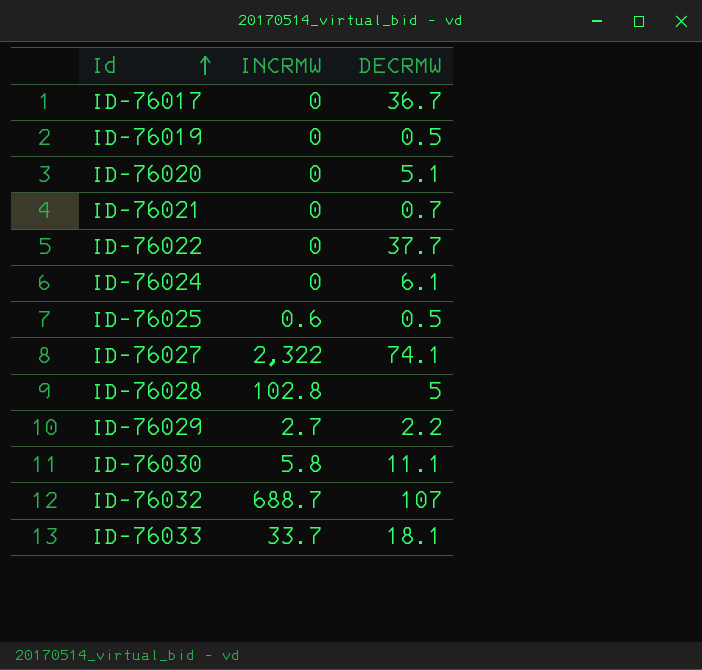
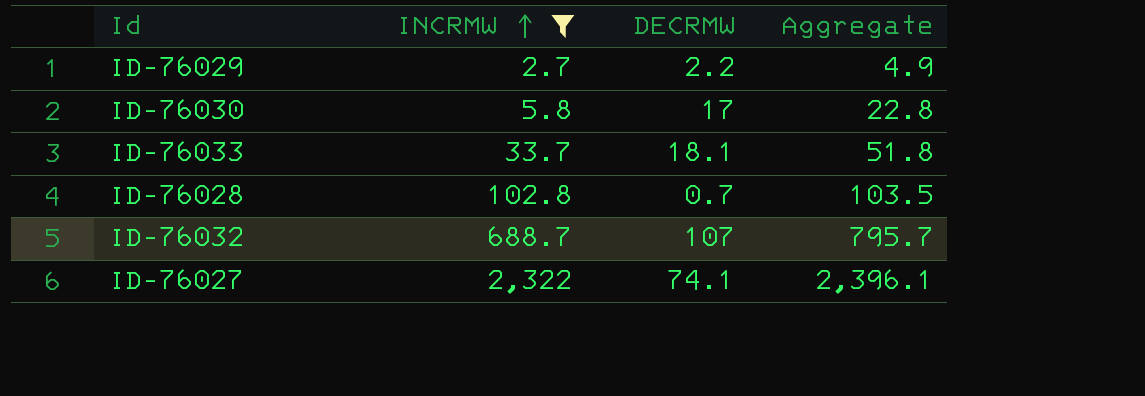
filter: none -> INCRMW >= 2.7
row order: Id ascending -> INCRMW ascending
column Aggregate | formula: none -> [INCRMW] + [DECRMW]
ID-76030 | DECRMW: 11.1 -> 17
ID-76028 | DECRMW: 5 -> 0.7

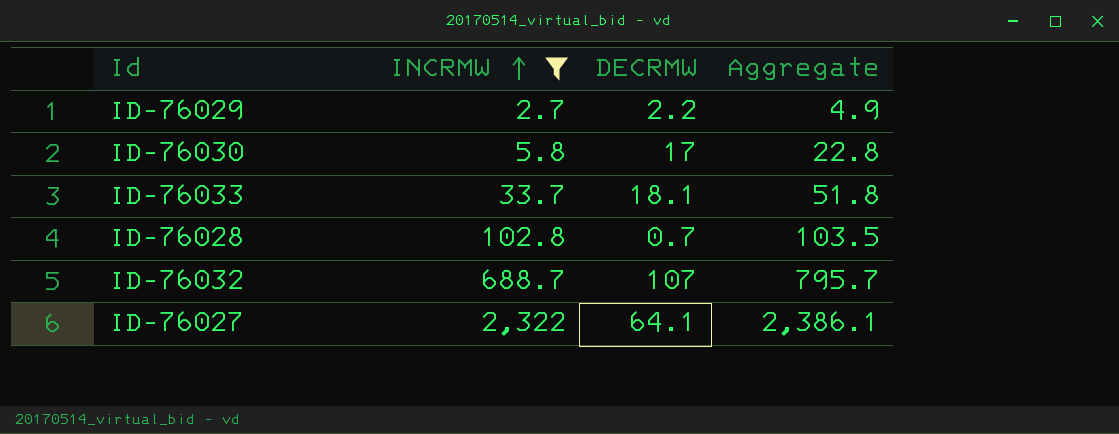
ID-76027 | DECRMW: 74.1 -> 64.1
ID-76027 | Aggregate: 2,396.1 -> 2,386.1

